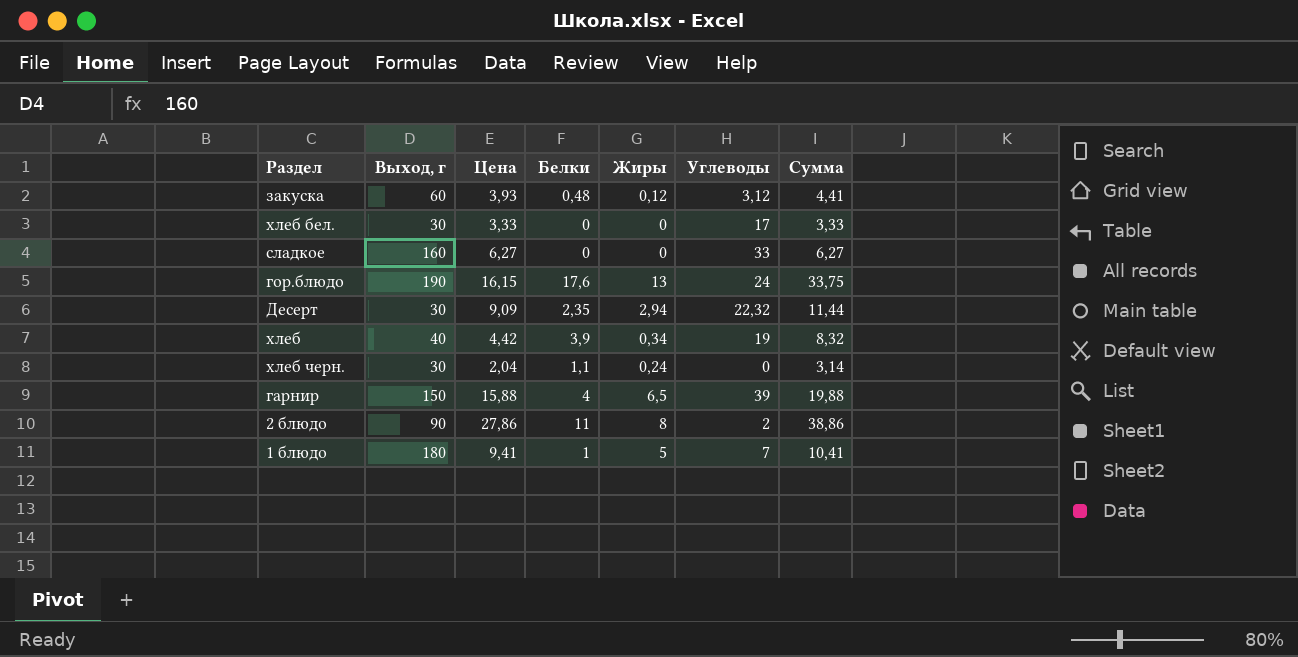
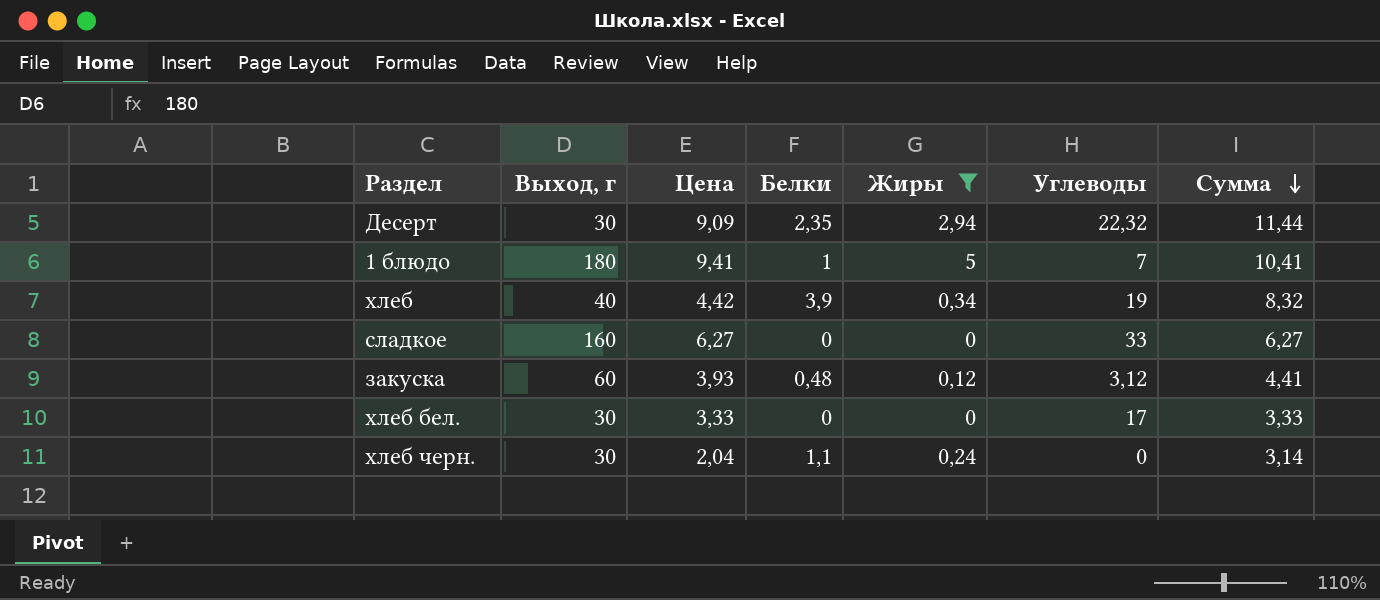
filter: none -> Жиры <= 5
row order: none -> Сумма descending

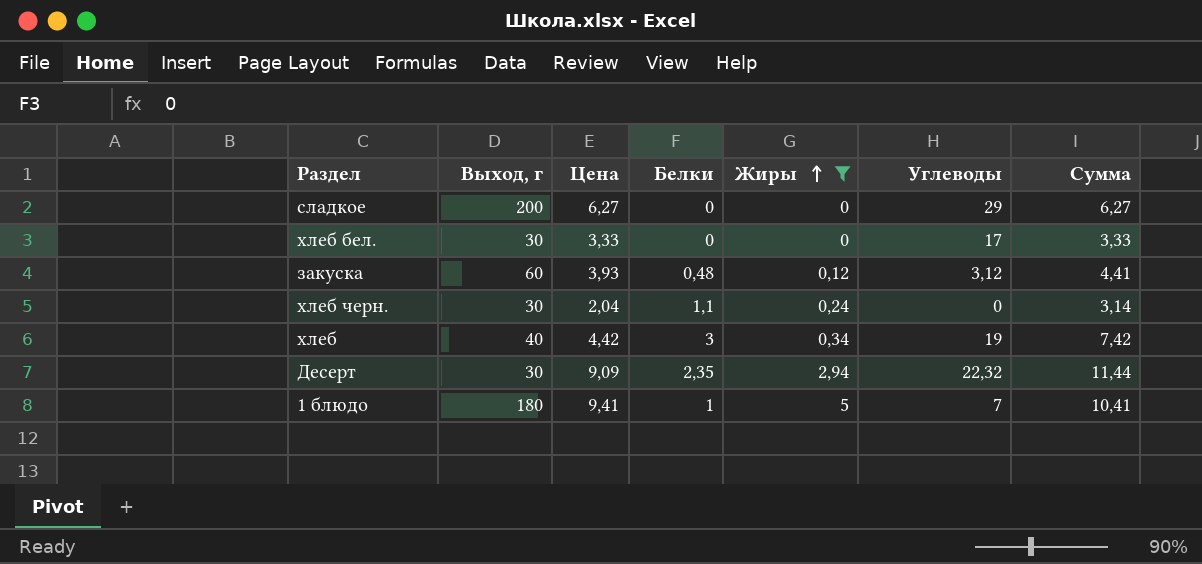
row order: Сумма descending -> Жиры ascending
сладкое | Выход, г: 160 -> 200
сладкое | Углеводы: 33 -> 29
хлеб | Белки: 3,9 -> 3
хлеб | Сумма: 8,32 -> 7,42

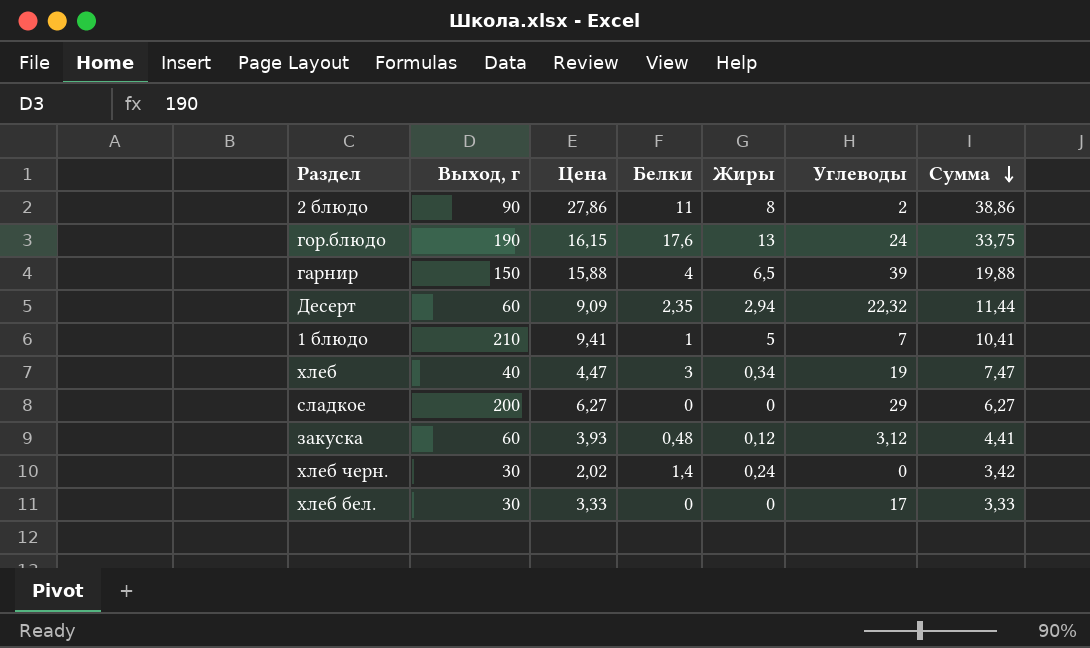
filter: Жиры <= 5 -> none
row order: Жиры ascending -> Сумма descending
Десерт | Выход, г: 30 -> 60
1 блюдо | Выход, г: 180 -> 210
хлеб | Цена: 4,42 -> 4,47
хлеб | Сумма: 7,42 -> 7,47
хлеб черн. | Цена: 2,04 -> 2,02
хлеб черн. | Белки: 1,1 -> 1,4
хлеб черн. | Сумма: 3,14 -> 3,42

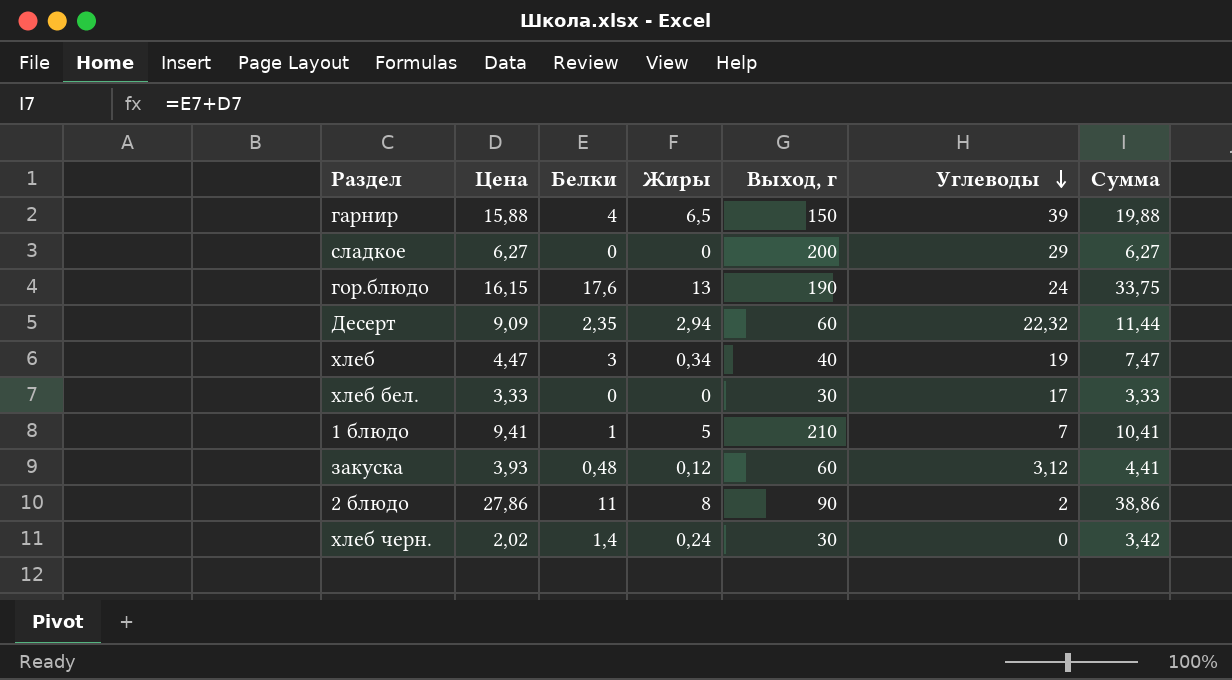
row order: Сумма descending -> Углеводы descending
column Выход, г | position: 2 -> 5

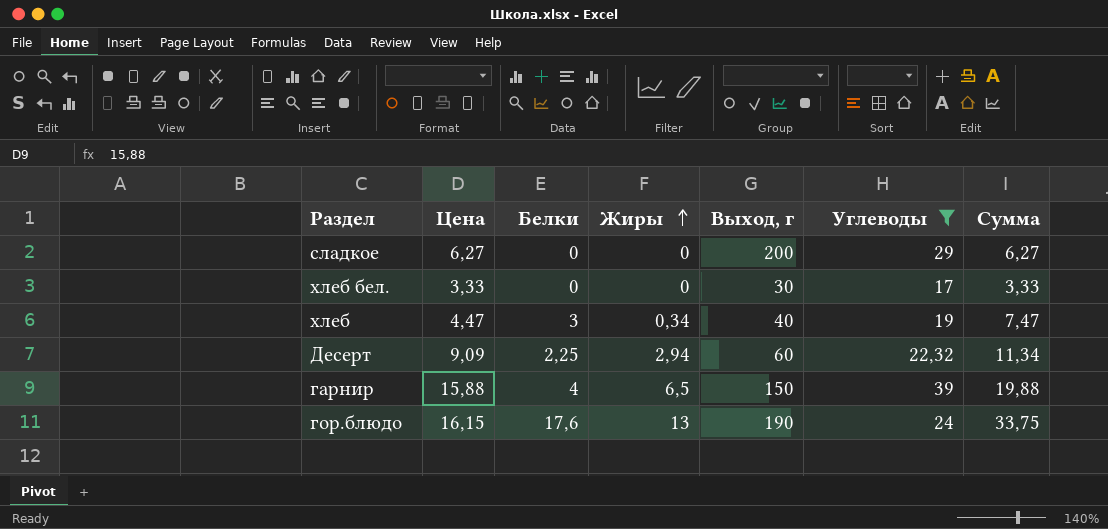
filter: none -> Углеводы >= 17
row order: Углеводы descending -> Жиры ascending
Десерт | Белки: 2,35 -> 2,25
Десерт | Сумма: 11,44 -> 11,34

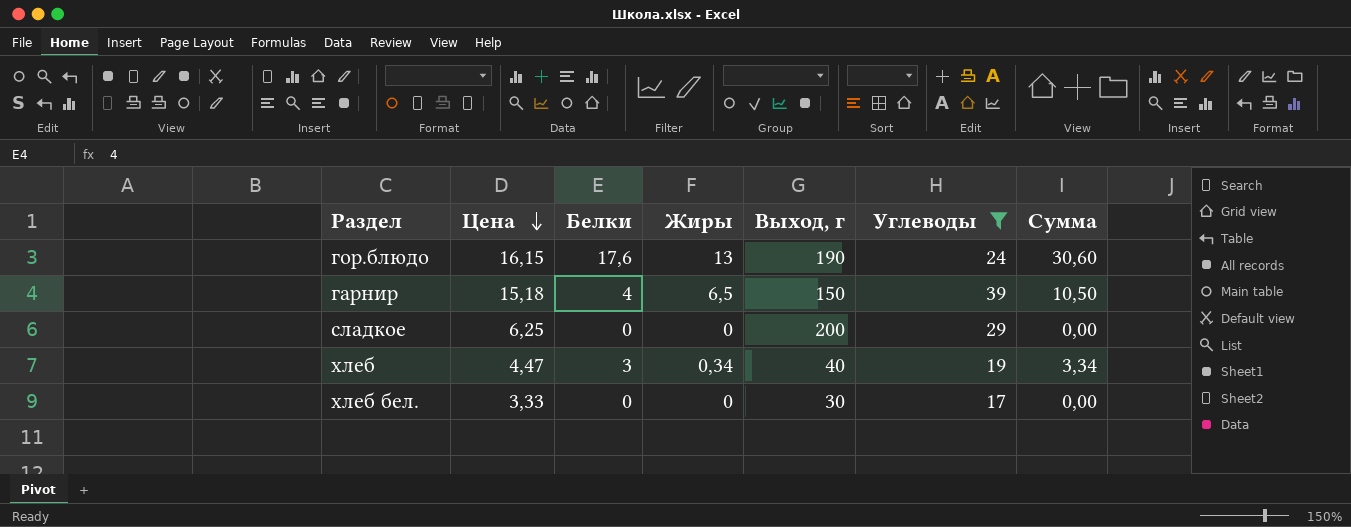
row order: Жиры ascending -> Цена descending
column Сумма | formula: [Цена] + [Белки] -> [Белки] + [Жиры]
row Десерт: 9,09 | 2,25 | 2,94 | 60 | 22,32 | 11,34 -> none
гарнир | Цена: 15,88 -> 15,18
сладкое | Цена: 6,27 -> 6,25

